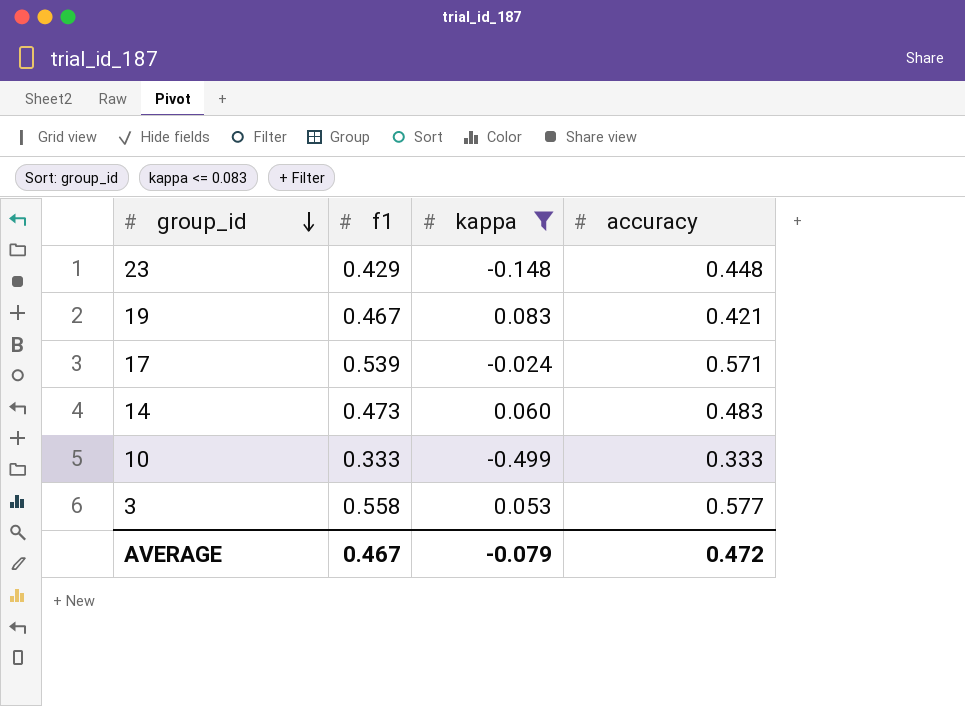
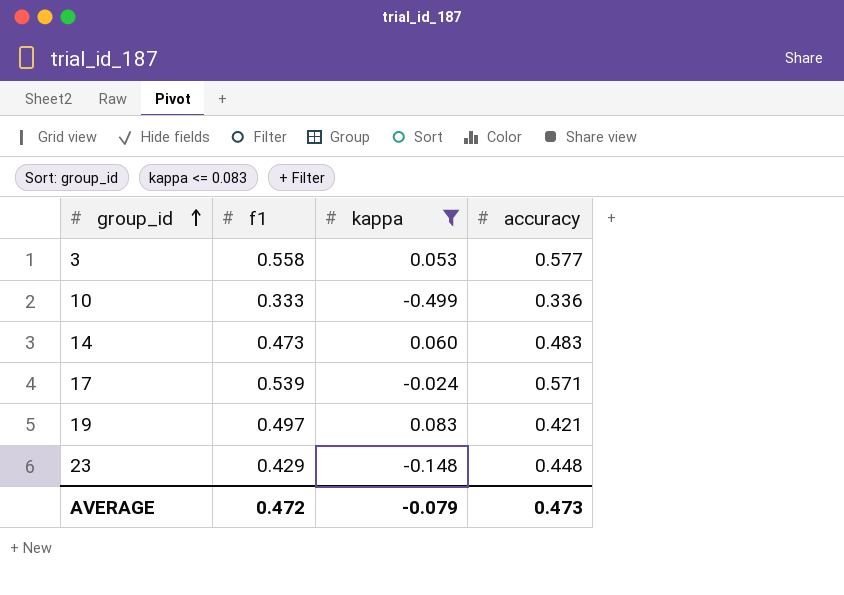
row order: group_id descending -> group_id ascending
10 | accuracy: 0.333 -> 0.336
19 | f1: 0.467 -> 0.497
AVERAGE | f1: 0.467 -> 0.472
AVERAGE | accuracy: 0.472 -> 0.473

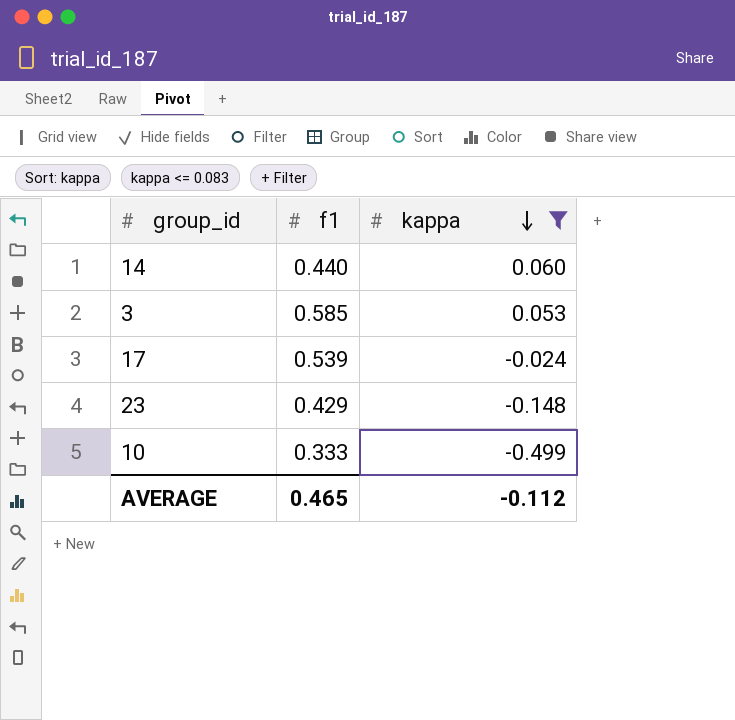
row order: group_id ascending -> kappa descending
column accuracy | position: 4 -> none
row 19: 0.497 | 0.083 | 0.421 -> none
14 | f1: 0.473 -> 0.440
3 | f1: 0.558 -> 0.585
AVERAGE | f1: 0.472 -> 0.465
AVERAGE | kappa: -0.079 -> -0.112

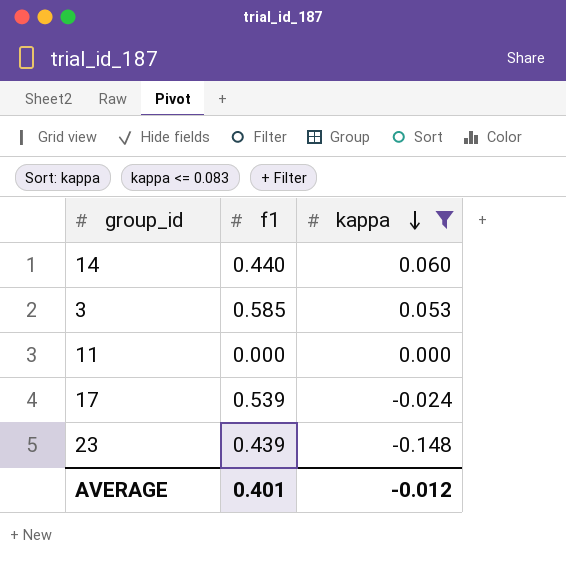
row 10: 0.333 | -0.499 -> none
row 11: none -> 0.000 | 0.000
23 | f1: 0.429 -> 0.439
AVERAGE | f1: 0.465 -> 0.401
AVERAGE | kappa: -0.112 -> -0.012

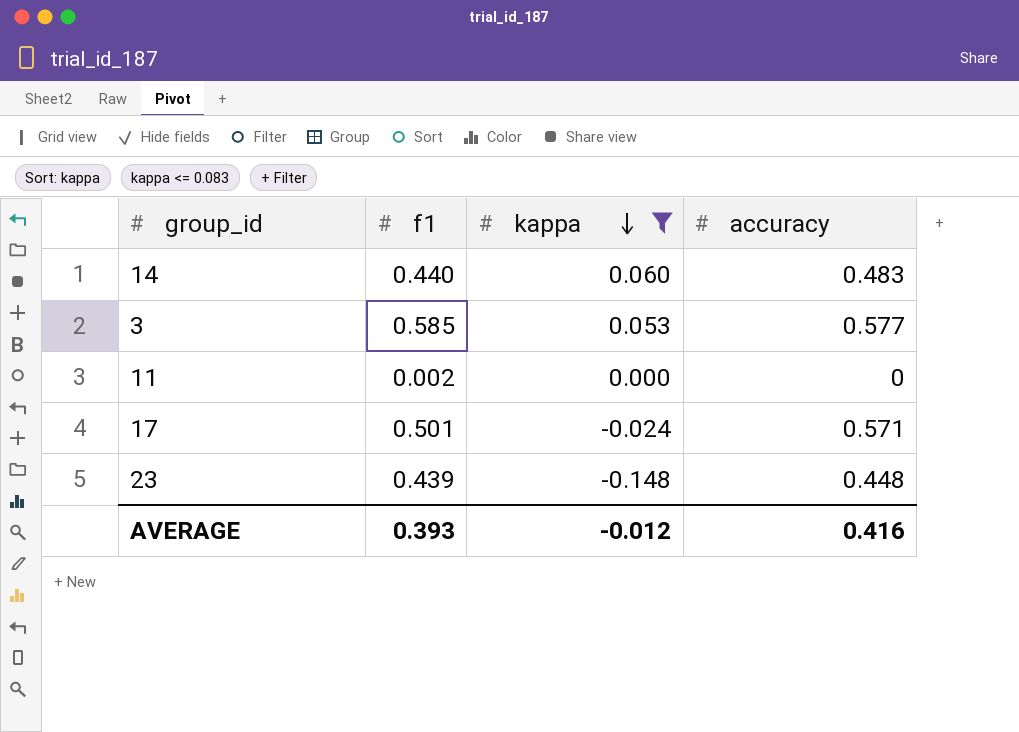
column accuracy | position: none -> 4
11 | f1: 0.000 -> 0.002
17 | f1: 0.539 -> 0.501
AVERAGE | f1: 0.401 -> 0.393

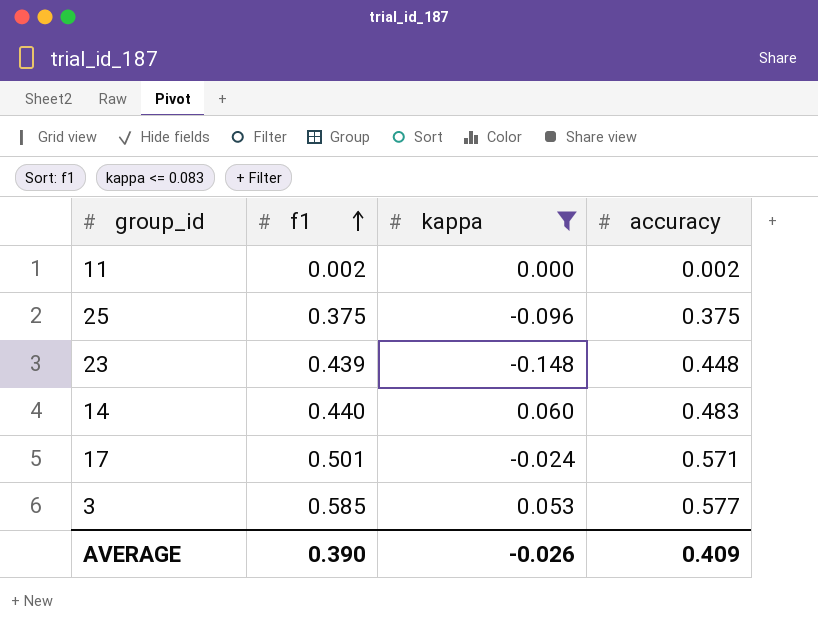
row order: kappa descending -> f1 ascending
11 | accuracy: 0 -> 0.002
row 25: none -> 0.375 | -0.096 | 0.375
AVERAGE | f1: 0.393 -> 0.390
AVERAGE | kappa: -0.012 -> -0.026
AVERAGE | accuracy: 0.416 -> 0.409

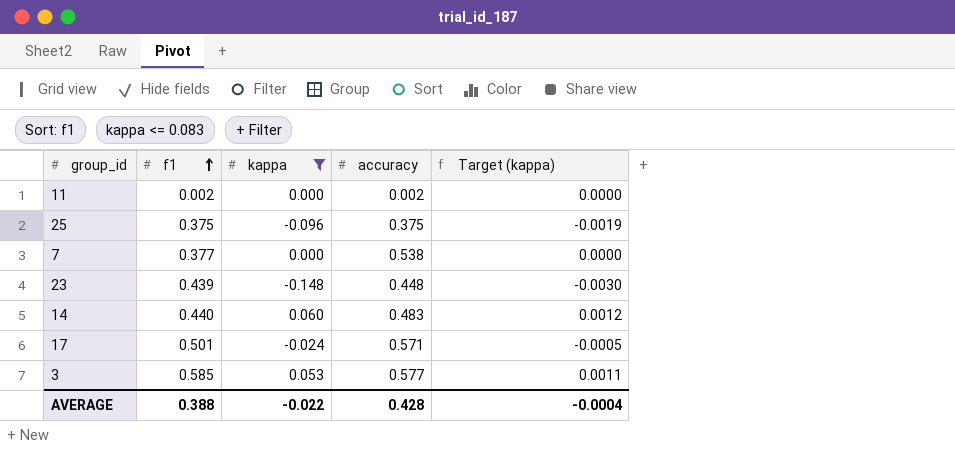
column Target (kappa) | formula: none -> [kappa] * 0.02
row 7: none -> 0.377 | 0.000 | 0.538 | 0.0000
AVERAGE | f1: 0.390 -> 0.388
AVERAGE | kappa: -0.026 -> -0.022
AVERAGE | accuracy: 0.409 -> 0.428

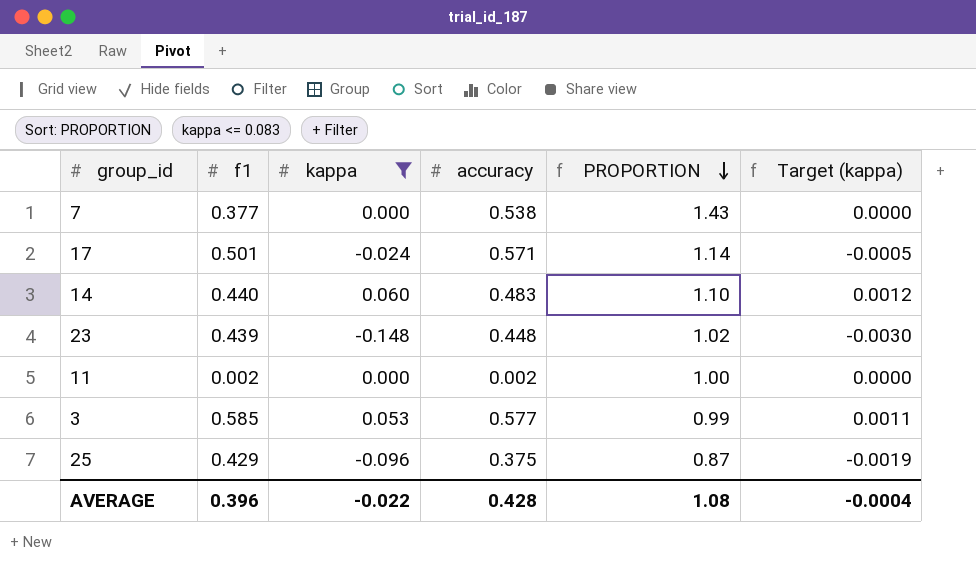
row order: f1 ascending -> PROPORTION descending
column PROPORTION | formula: none -> [accuracy] / [f1]
25 | f1: 0.375 -> 0.429
AVERAGE | f1: 0.388 -> 0.396

